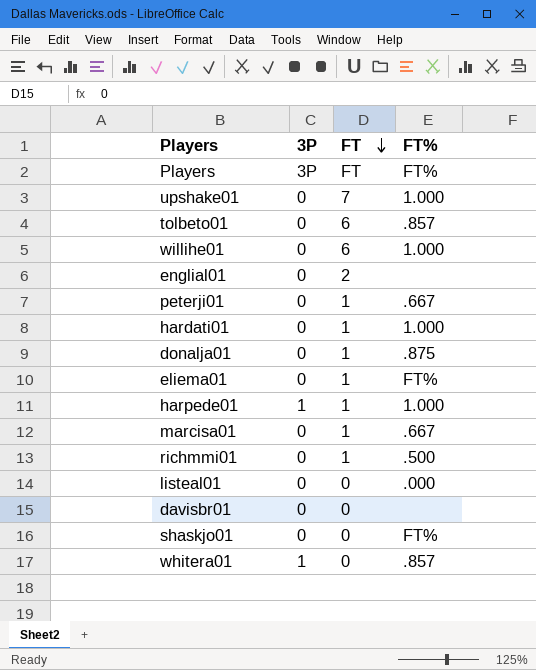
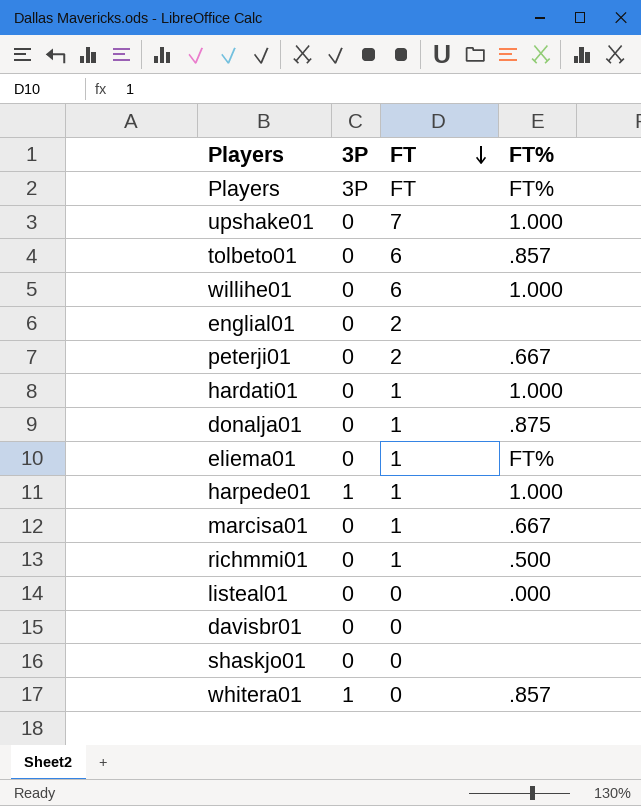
peterji01 | FT: 1 -> 2
shaskjo01 | FT%: FT% -> none

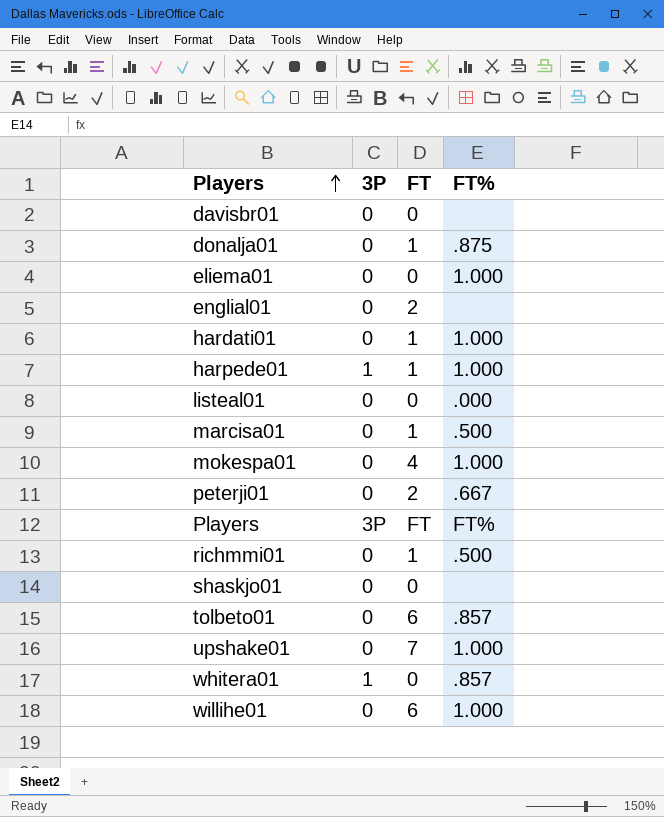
row order: FT descending -> Players ascending
eliema01 | FT: 1 -> 0
eliema01 | FT%: FT% -> 1.000
marcisa01 | FT%: .667 -> .500
row mokespa01: none -> 0 | 4 | 1.000

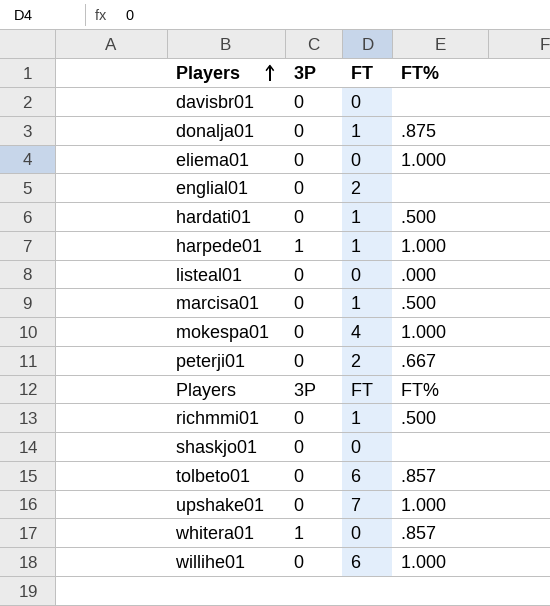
hardati01 | FT%: 1.000 -> .500

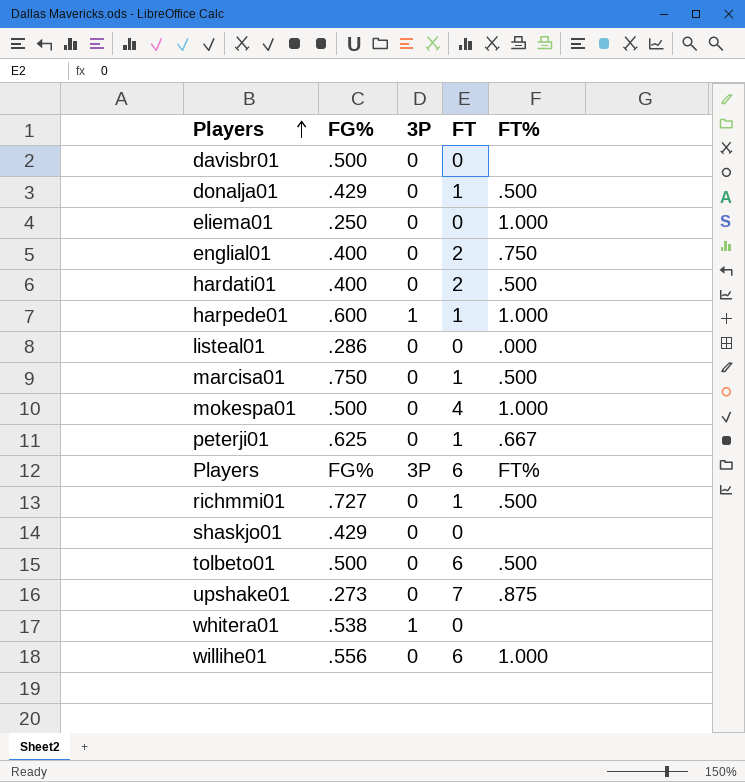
column FG% | position: none -> 2
donalja01 | FT%: .875 -> .500
englial01 | FT%: none -> .750
hardati01 | FT: 1 -> 2
peterji01 | FT: 2 -> 1
Players | FT: FT -> 6
tolbeto01 | FT%: .857 -> .500
upshake01 | FT%: 1.000 -> .875
whitera01 | FT%: .857 -> none

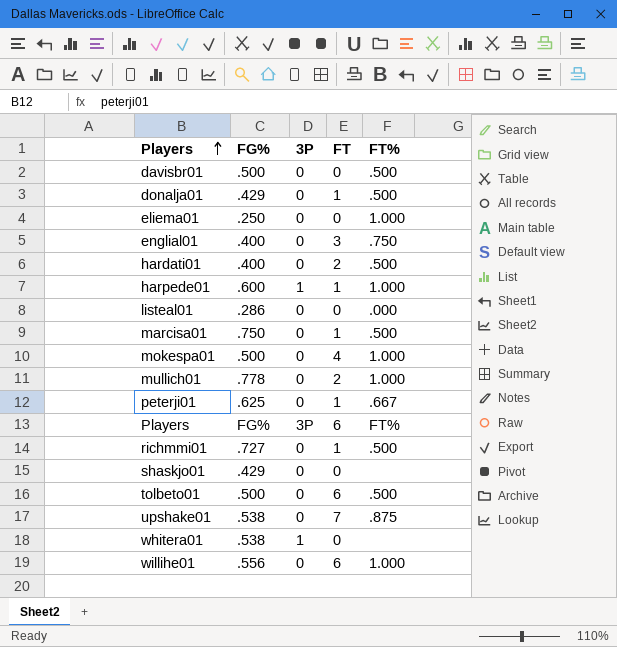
davisbr01 | FT%: none -> .500
englial01 | FT: 2 -> 3
row mullich01: none -> .778 | 0 | 2 | 1.000
upshake01 | FG%: .273 -> .538

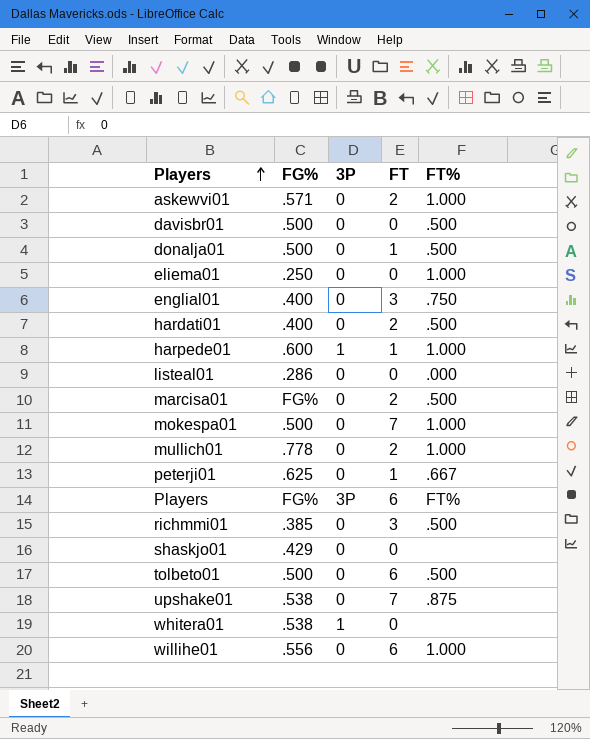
row askewvi01: none -> .571 | 0 | 2 | 1.000
donalja01 | FG%: .429 -> .500
marcisa01 | FG%: .750 -> FG%
marcisa01 | FT: 1 -> 2
mokespa01 | FT: 4 -> 7
richmmi01 | FG%: .727 -> .385
richmmi01 | FT: 1 -> 3

